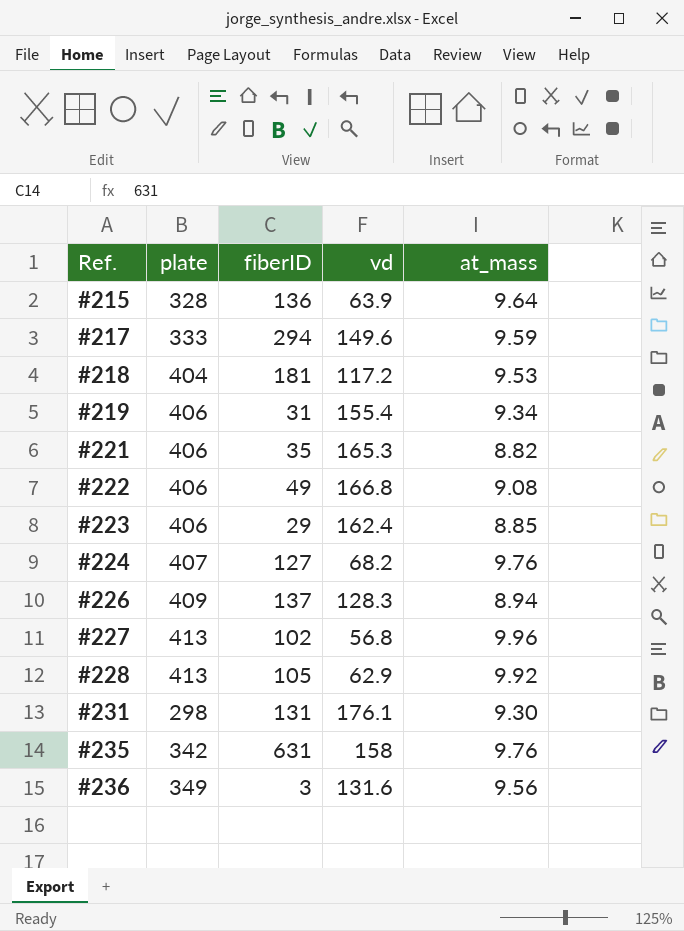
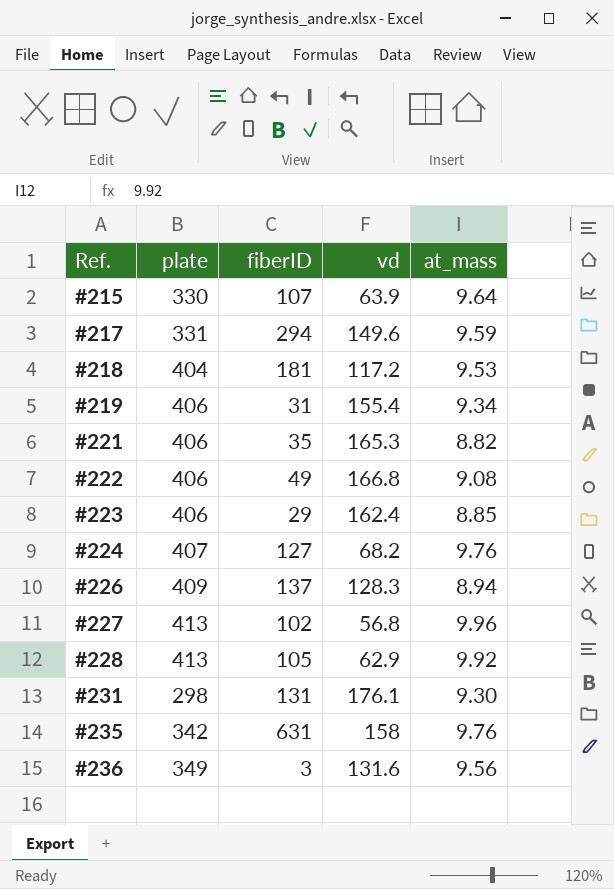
#215 | plate: 328 -> 330
#215 | fiberID: 136 -> 107
#217 | plate: 333 -> 331

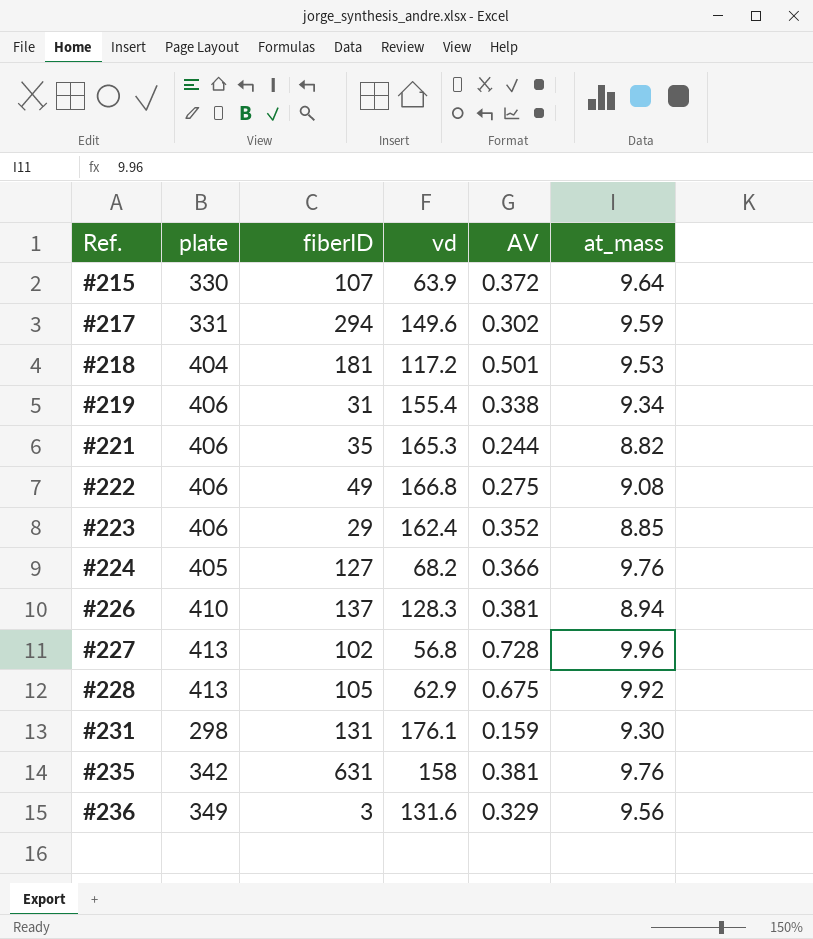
column AV | position: none -> 5
#224 | plate: 407 -> 405
#226 | plate: 409 -> 410

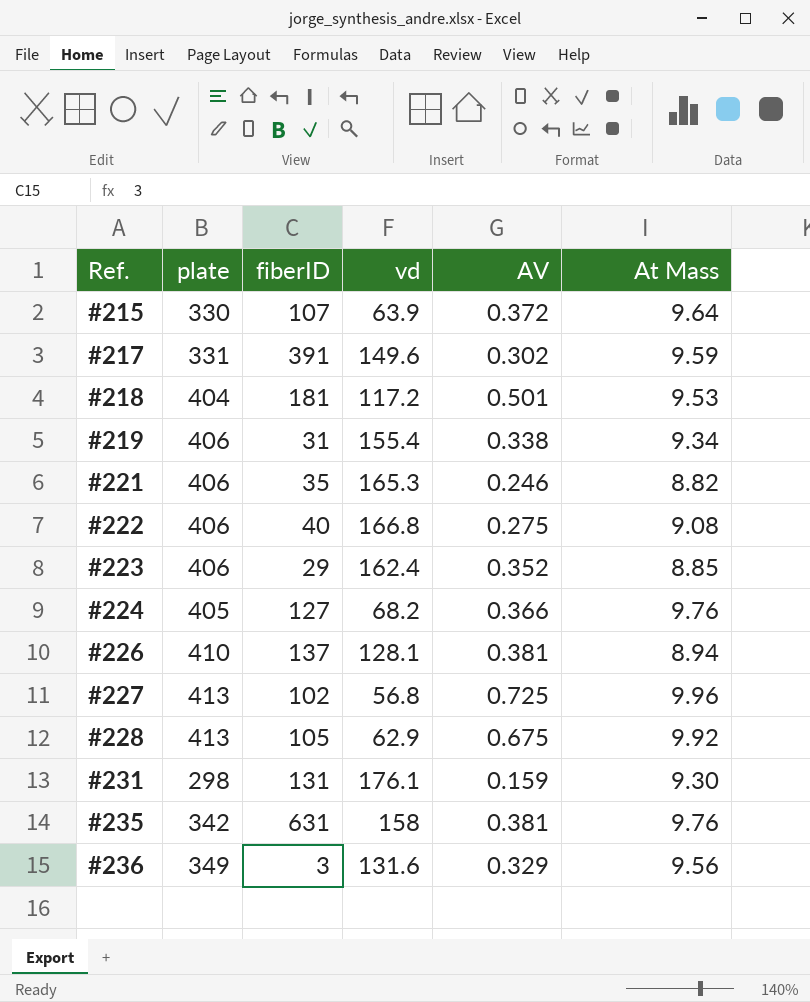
column name: at_mass -> At Mass
#217 | fiberID: 294 -> 391
#221 | AV: 0.244 -> 0.246
#222 | fiberID: 49 -> 40
#226 | vd: 128.3 -> 128.1
#227 | AV: 0.728 -> 0.725

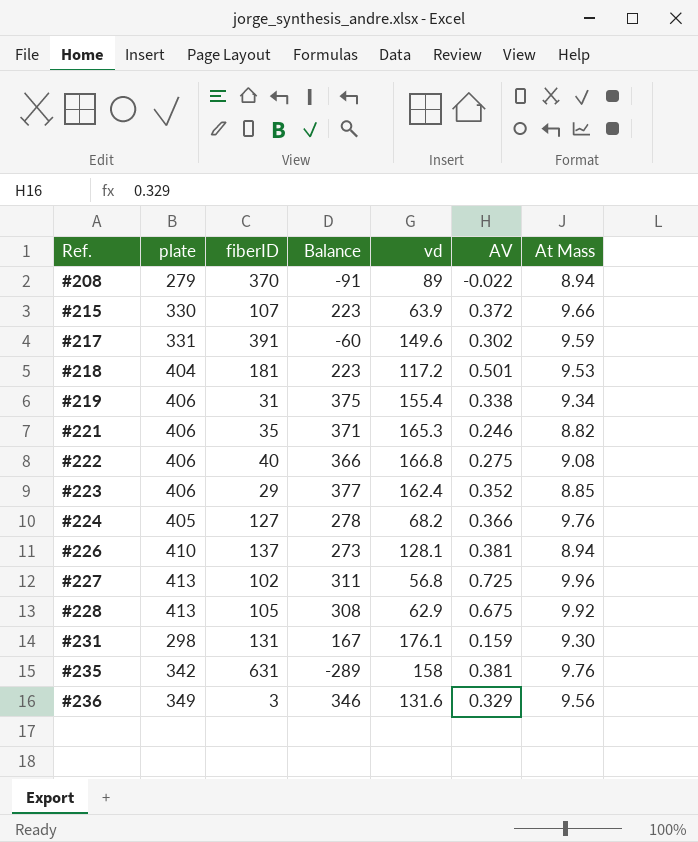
column Balance | formula: none -> [plate] - [fiberID]
row #208: none -> 279 | 370 | -91 | 89 | -0.022 | 8.94
#215 | At Mass: 9.64 -> 9.66

